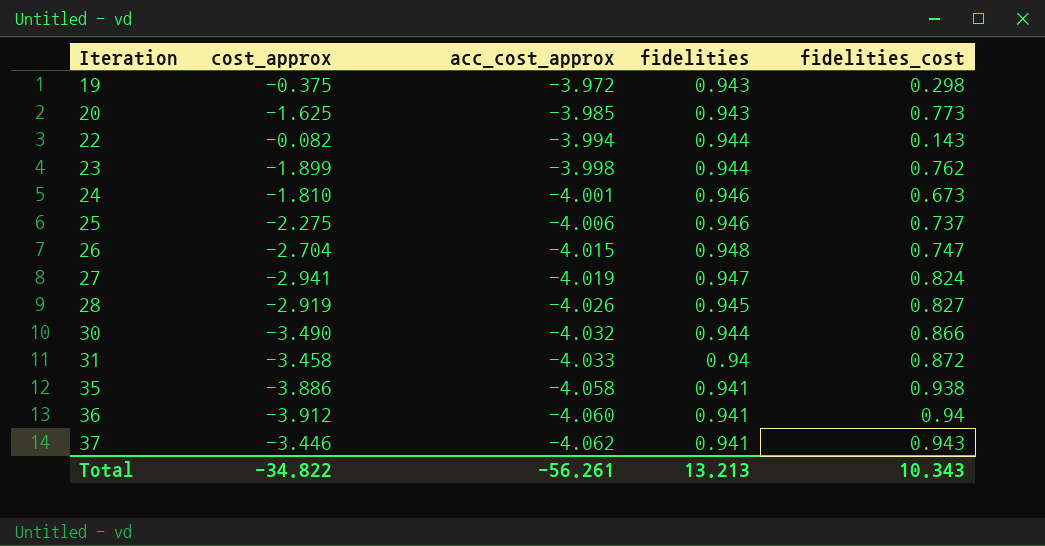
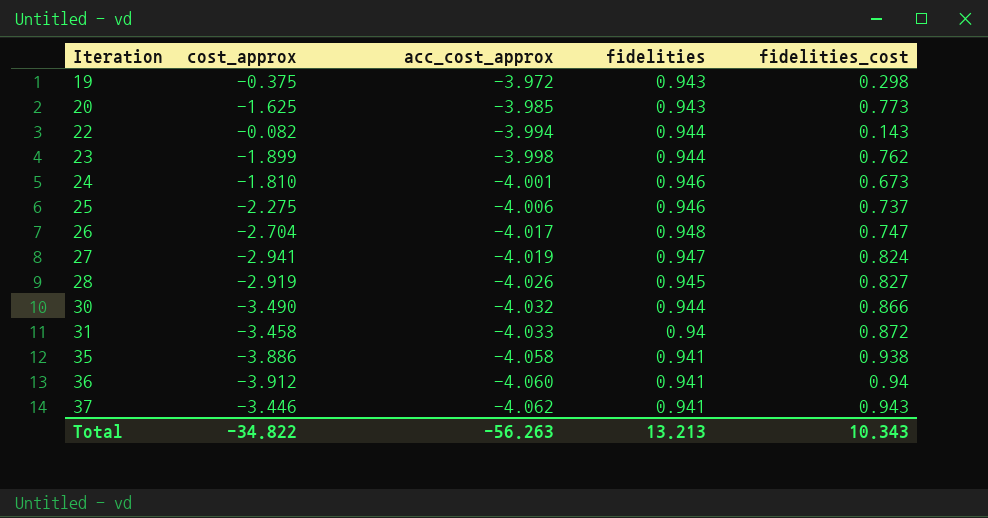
26 | acc_cost_approx: -4.015 -> -4.017
Total | acc_cost_approx: -56.261 -> -56.263

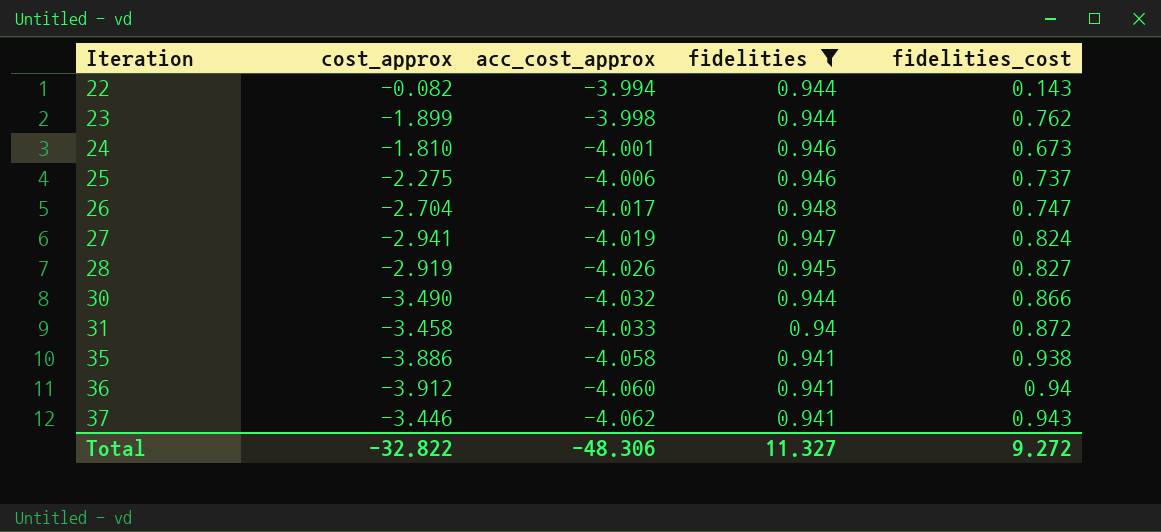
filter: none -> fidelities != 0.943
Total | cost_approx: -34.822 -> -32.822
Total | acc_cost_approx: -56.263 -> -48.306
Total | fidelities: 13.213 -> 11.327
Total | fidelities_cost: 10.343 -> 9.272

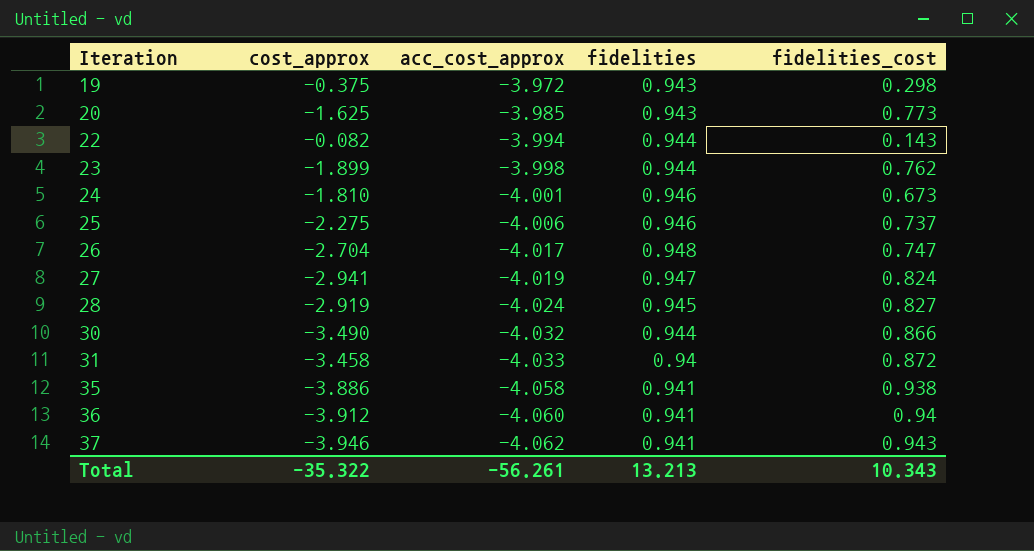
filter: fidelities != 0.943 -> none
28 | acc_cost_approx: -4.026 -> -4.024
37 | cost_approx: -3.446 -> -3.946
Total | cost_approx: -32.822 -> -35.322
Total | acc_cost_approx: -48.306 -> -56.261
Total | fidelities: 11.327 -> 13.213
Total | fidelities_cost: 9.272 -> 10.343

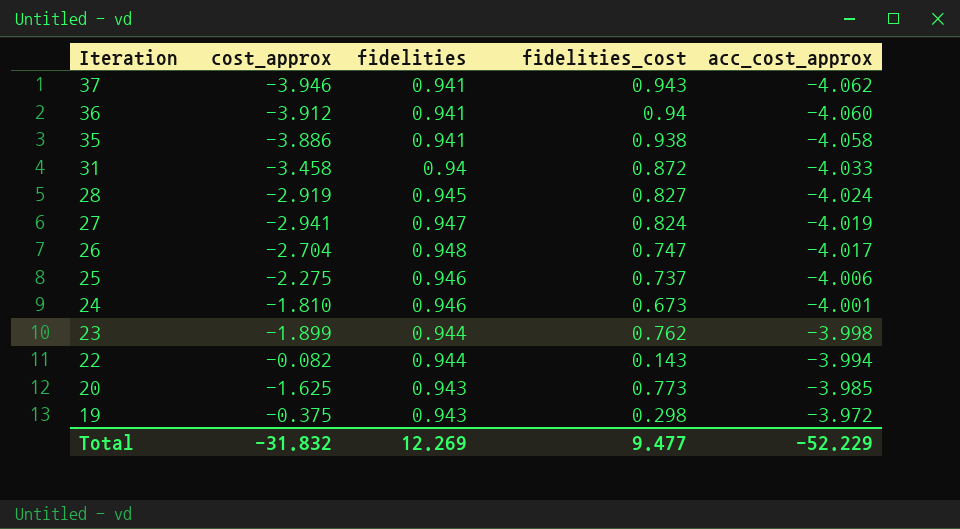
row order: Iteration ascending -> Iteration descending
column acc_cost_approx | position: 3 -> 5
row 30: -3.490 | -4.032 | 0.944 | 0.866 -> none
Total | cost_approx: -35.322 -> -31.832
Total | fidelities: 13.213 -> 12.269
Total | fidelities_cost: 10.343 -> 9.477
Total | acc_cost_approx: -56.261 -> -52.229

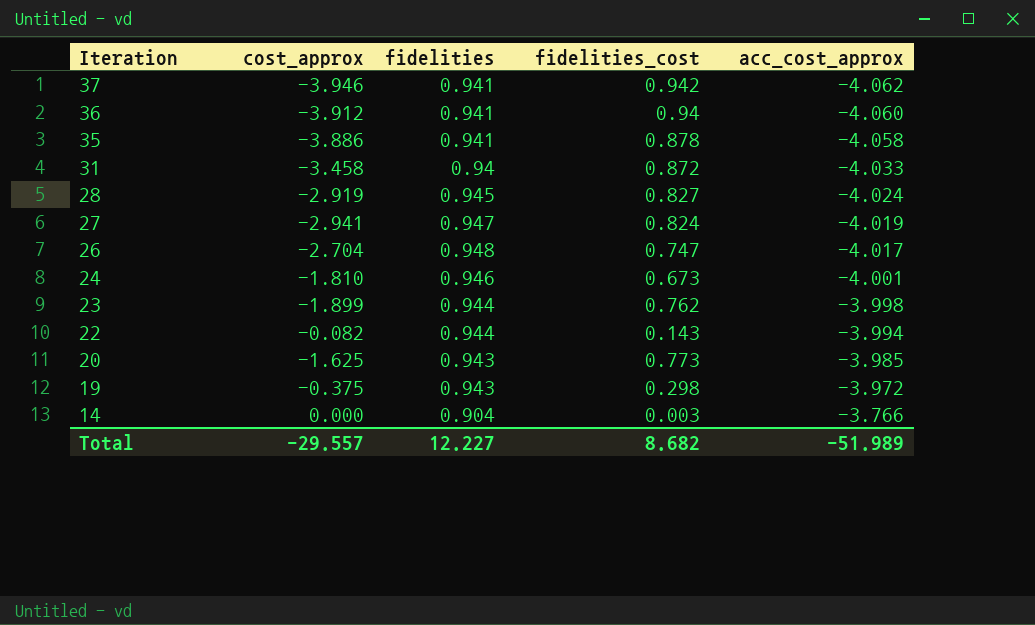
row 25: -2.275 | 0.946 | 0.737 | -4.006 -> none
37 | fidelities_cost: 0.943 -> 0.942
35 | fidelities_cost: 0.938 -> 0.878
row 14: none -> 0.000 | 0.904 | 0.003 | -3.766
Total | cost_approx: -31.832 -> -29.557
Total | fidelities: 12.269 -> 12.227
Total | fidelities_cost: 9.477 -> 8.682
Total | acc_cost_approx: -52.229 -> -51.989

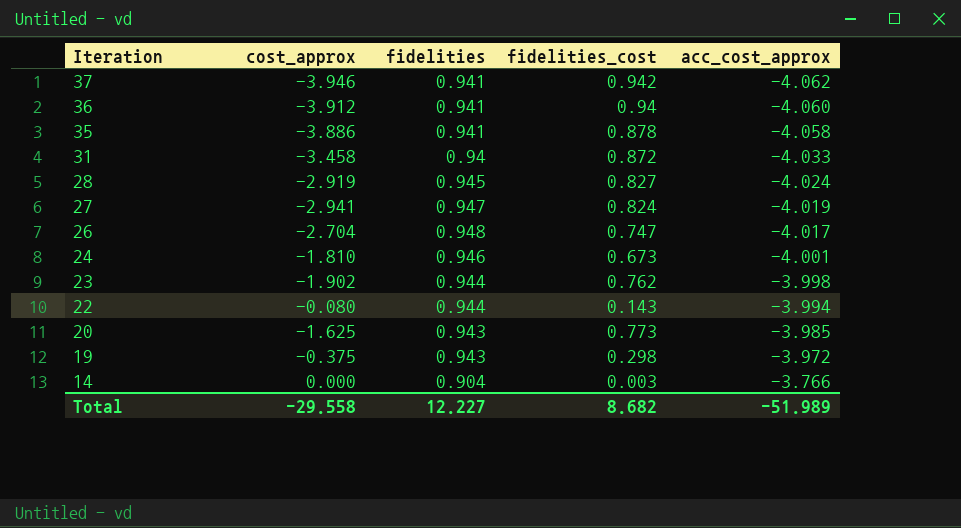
23 | cost_approx: -1.899 -> -1.902
22 | cost_approx: -0.082 -> -0.080
Total | cost_approx: -29.557 -> -29.558

